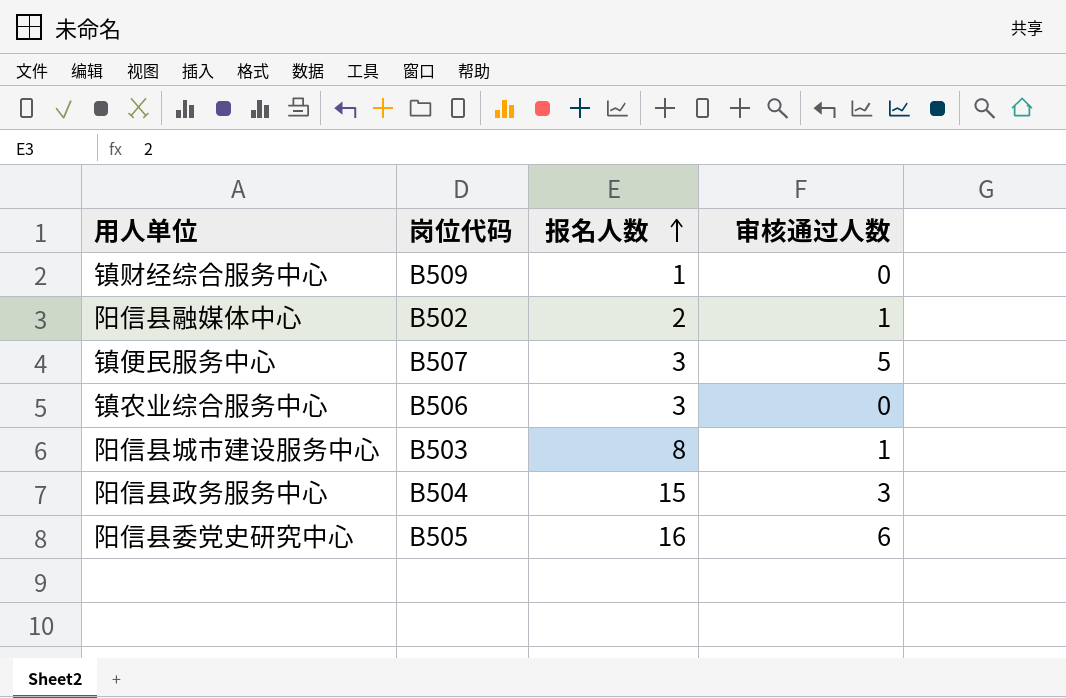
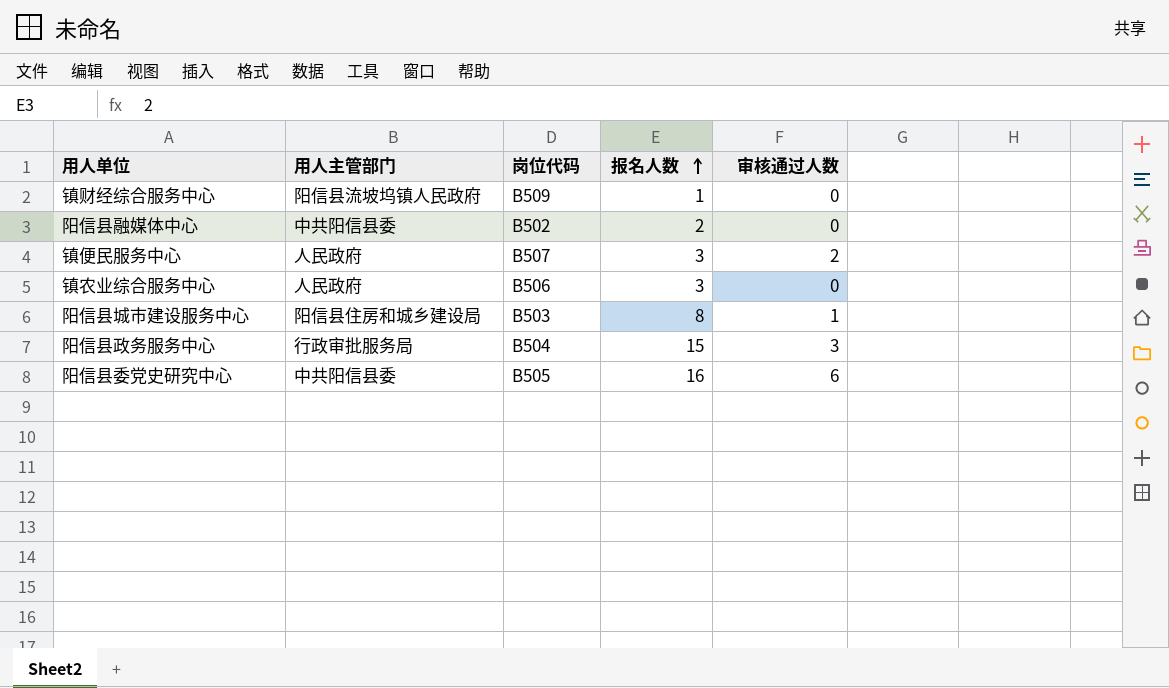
column 用人主管部门 | position: none -> 2
阳信县融媒体中心 | 审核通过人数: 1 -> 0
镇便民服务中心 | 审核通过人数: 5 -> 2

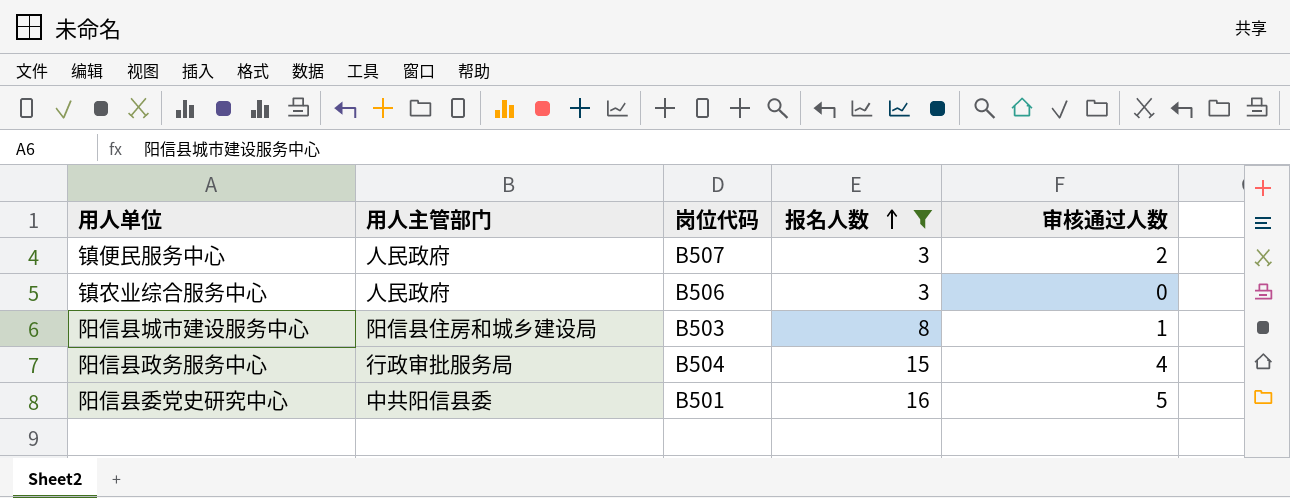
filter: none -> 报名人数 >= 3
阳信县政务服务中心 | 审核通过人数: 3 -> 4
阳信县委党史研究中心 | 岗位代码: B505 -> B501
阳信县委党史研究中心 | 审核通过人数: 6 -> 5

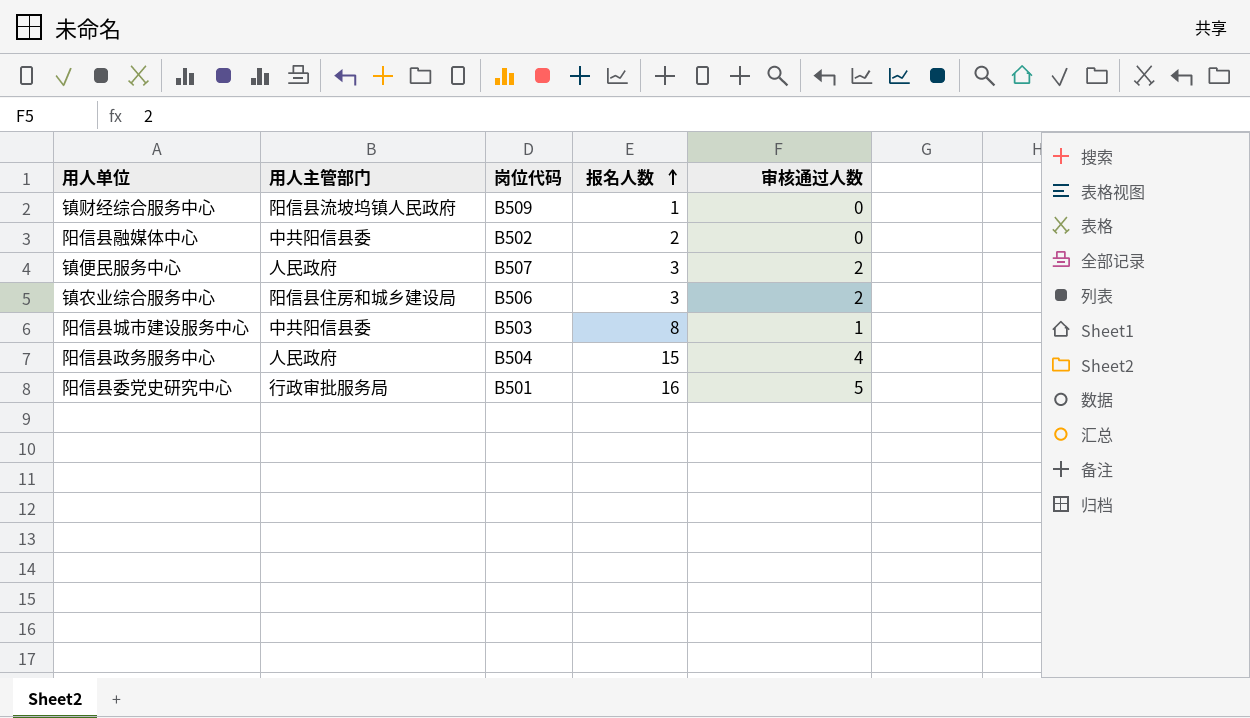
filter: 报名人数 >= 3 -> none
镇农业综合服务中心 | 用人主管部门: 人民政府 -> 阳信县住房和城乡建设局
镇农业综合服务中心 | 审核通过人数: 0 -> 2
阳信县城市建设服务中心 | 用人主管部门: 阳信县住房和城乡建设局 -> 中共阳信县委
阳信县政务服务中心 | 用人主管部门: 行政审批服务局 -> 人民政府
阳信县委党史研究中心 | 用人主管部门: 中共阳信县委 -> 行政审批服务局

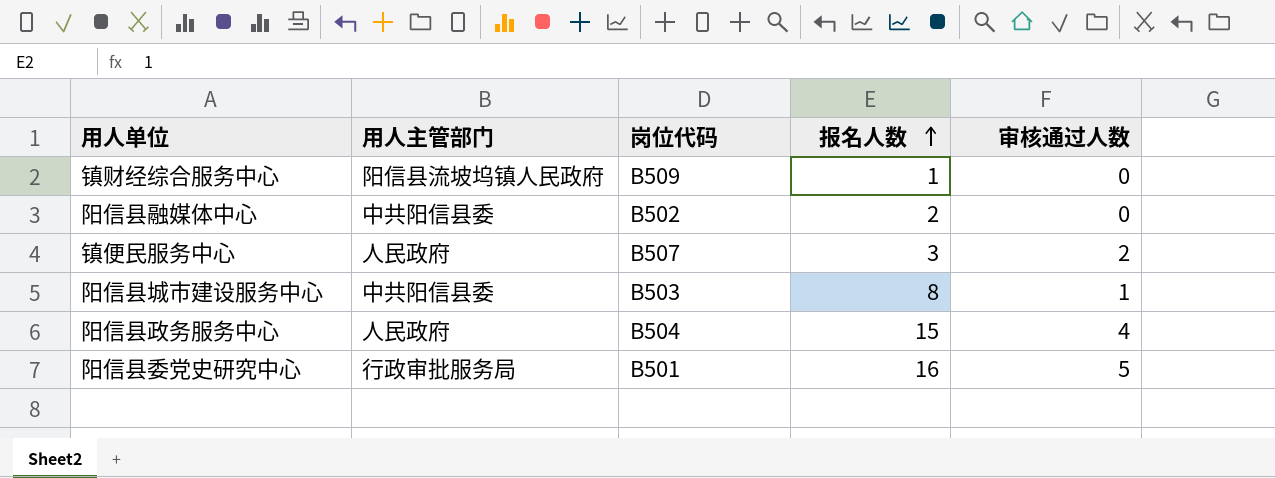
row 镇农业综合服务中心: 阳信县住房和城乡建设局 | B506 | 3 | 2 -> none

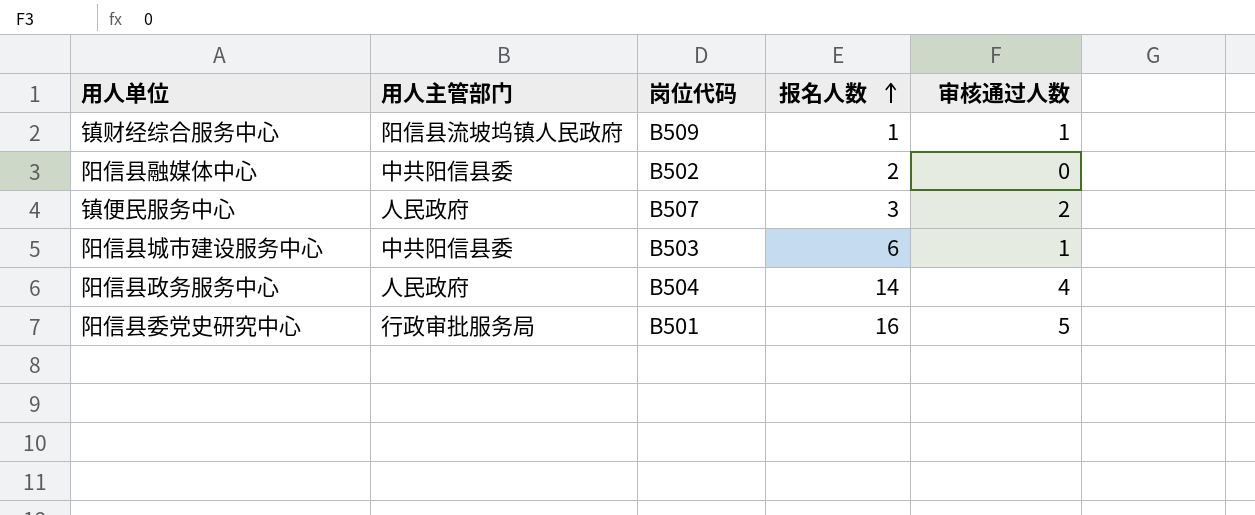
镇财经综合服务中心 | 审核通过人数: 0 -> 1
阳信县城市建设服务中心 | 报名人数: 8 -> 6
阳信县政务服务中心 | 报名人数: 15 -> 14

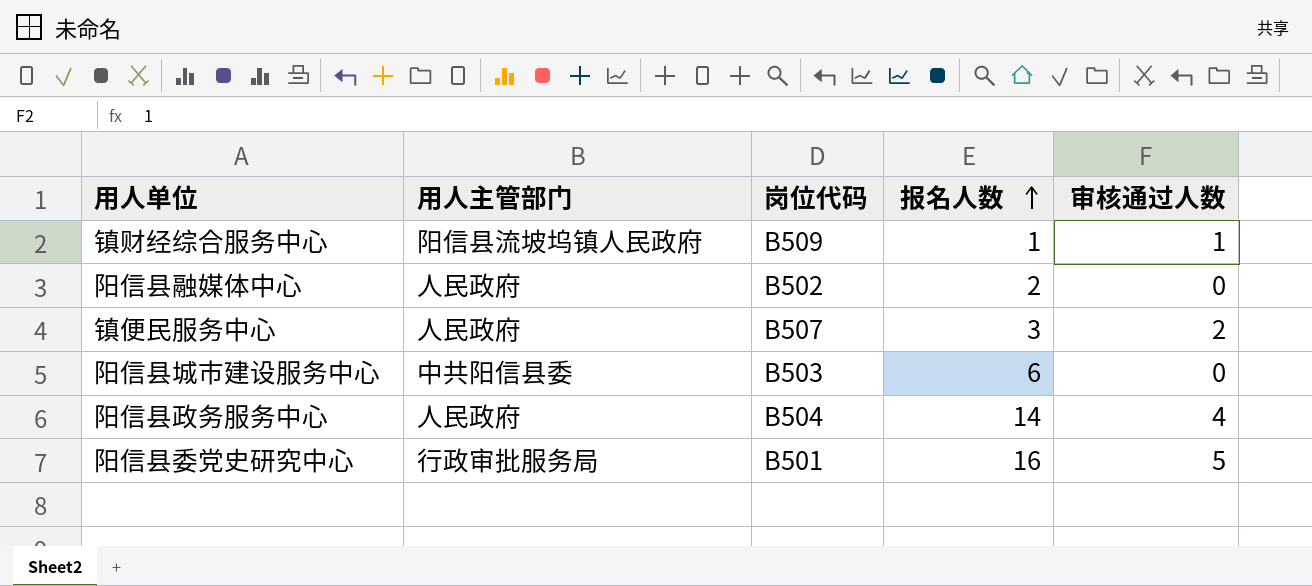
阳信县融媒体中心 | 用人主管部门: 中共阳信县委 -> 人民政府
阳信县城市建设服务中心 | 审核通过人数: 1 -> 0

